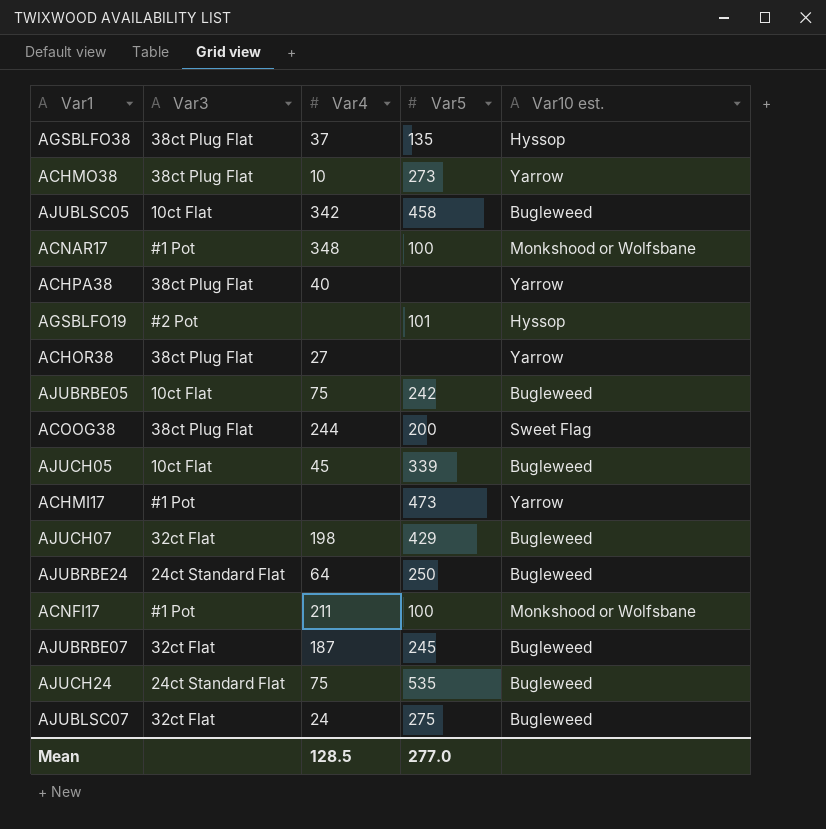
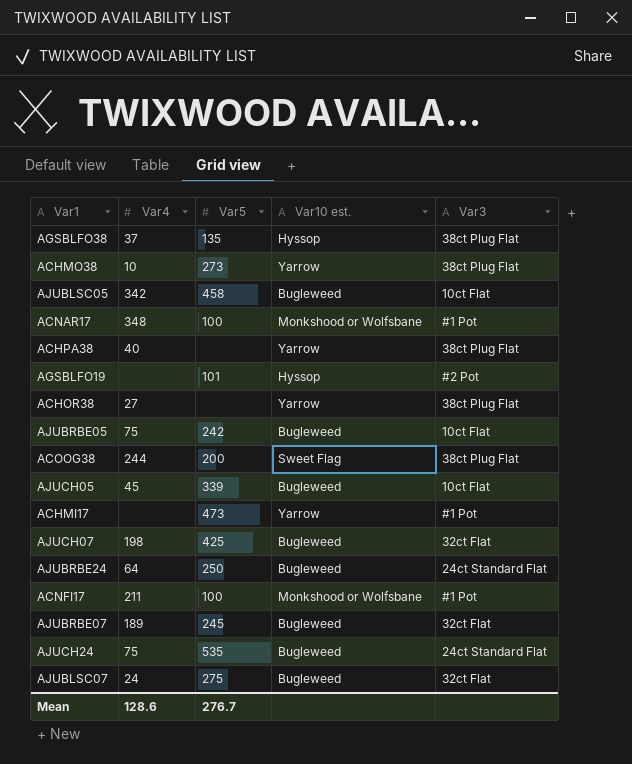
column Var3 | position: 2 -> 5
AJUCH07 | Var5: 429 -> 425
AJUBRBE07 | Var4: 187 -> 189
Mean | Var4: 128.5 -> 128.6
Mean | Var5: 277.0 -> 276.7

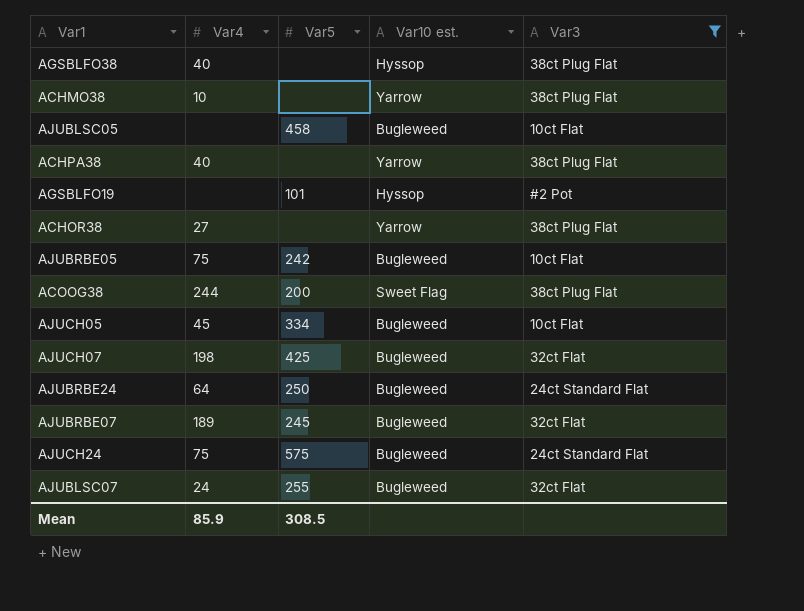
filter: none -> Var3 != #1 Pot
AGSBLFO38 | Var4: 37 -> 40
AGSBLFO38 | Var5: 135 -> none
ACHMO38 | Var5: 273 -> none
AJUBLSC05 | Var4: 342 -> none
AJUCH05 | Var5: 339 -> 334
AJUCH24 | Var5: 535 -> 575
AJUBLSC07 | Var5: 275 -> 255
Mean | Var4: 128.6 -> 85.9
Mean | Var5: 276.7 -> 308.5

